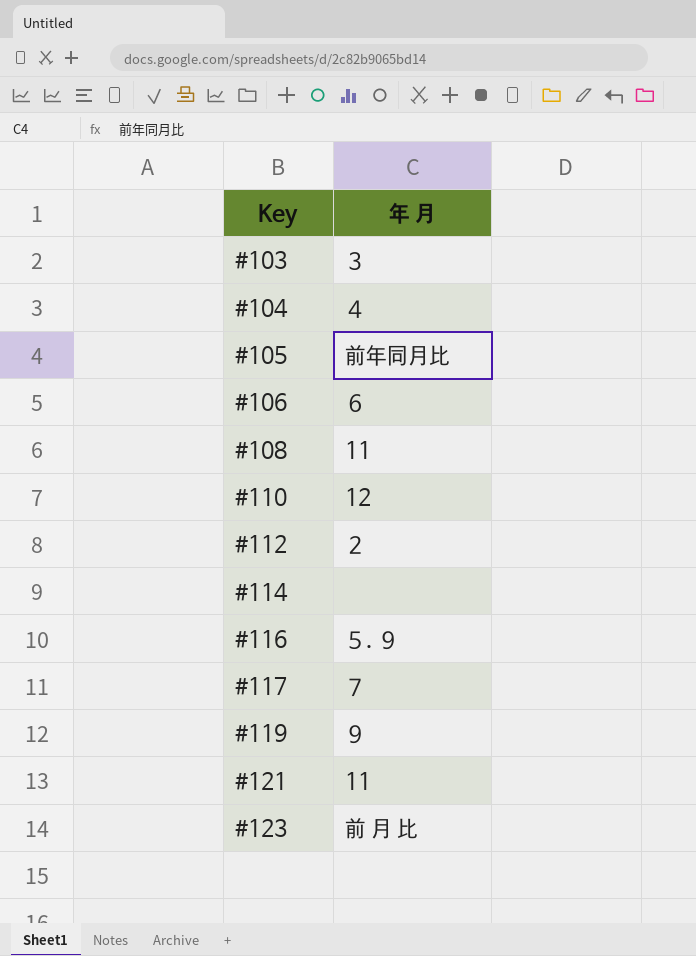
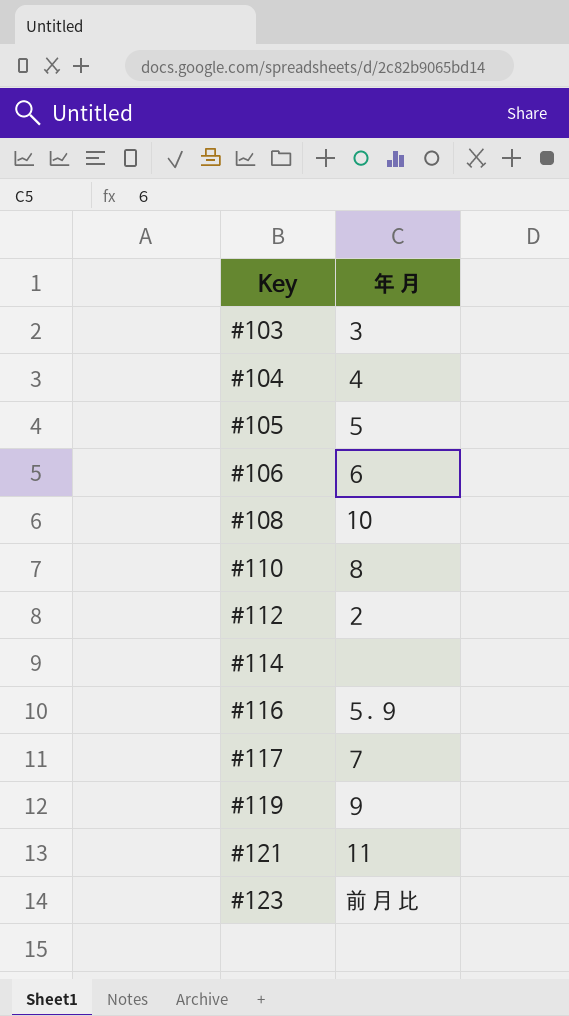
#105 | 年 月: 前年同月比 -> ５
#108 | 年 月: 11 -> 10
#110 | 年 月: 12 -> ８

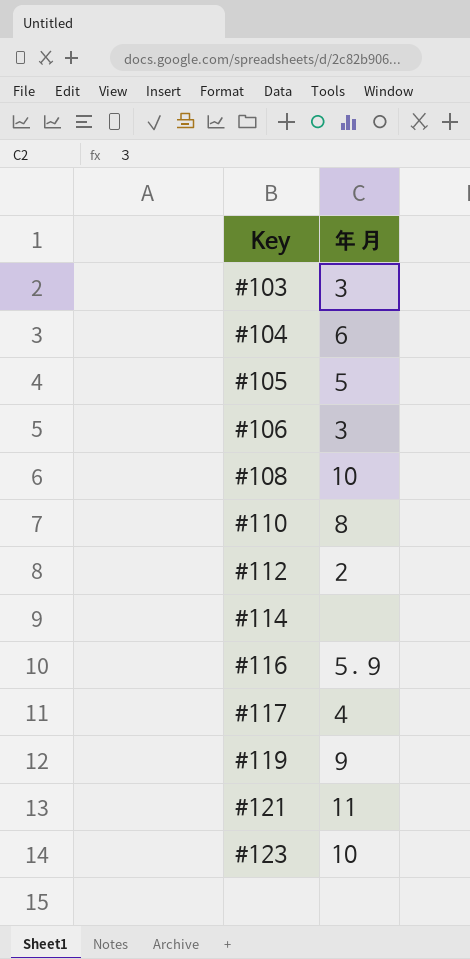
#104 | 年 月: ４ -> ６
#106 | 年 月: ６ -> ３
#117 | 年 月: ７ -> ４
#123 | 年 月: 前 月 比 -> 10

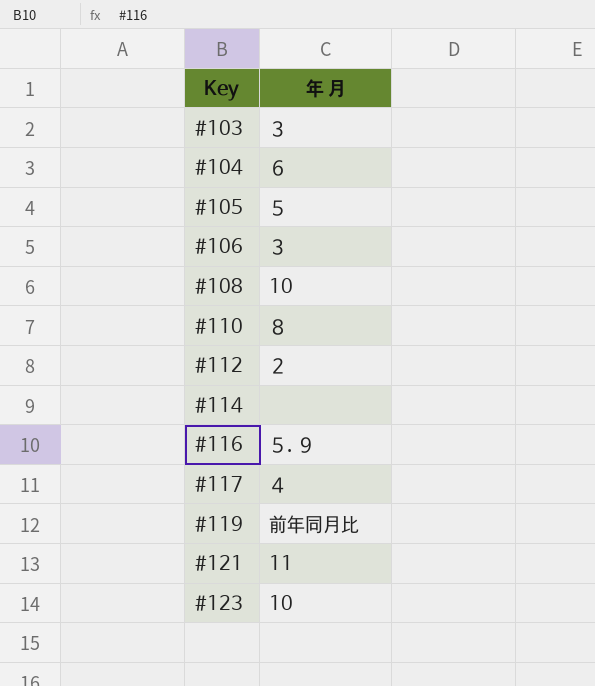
#119 | 年 月: ９ -> 前年同月比

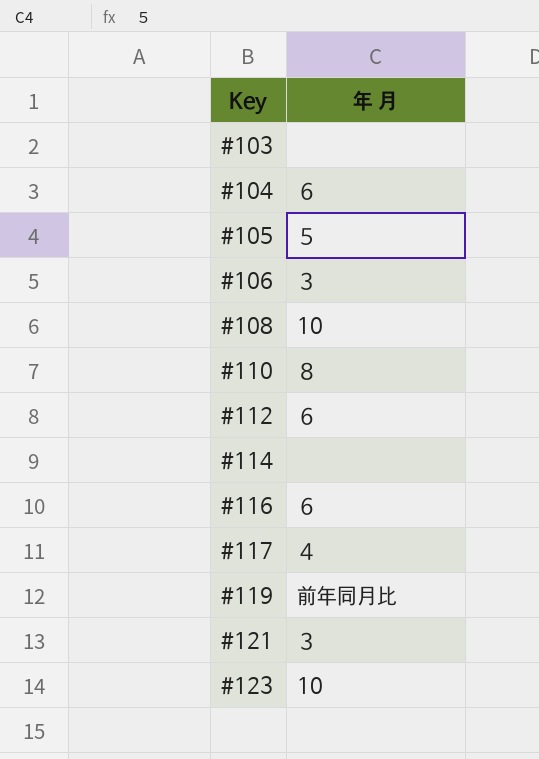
#103 | 年 月: ３ -> none
#112 | 年 月: ２ -> ６
#116 | 年 月: ５. ９ -> ６
#121 | 年 月: 11 -> ３

